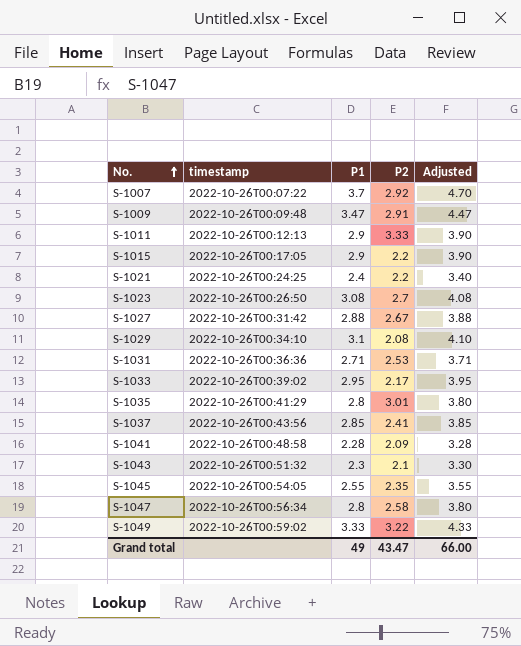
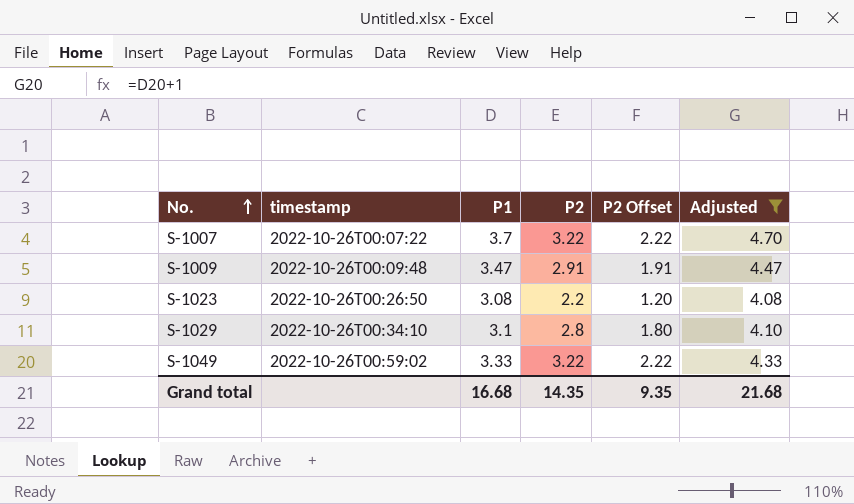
filter: none -> Adjusted >= 4.08
column P2 Offset | formula: none -> [P2] - 1
S-1007 | P2: 2.92 -> 3.22
S-1023 | P2: 2.7 -> 2.2
S-1029 | P2: 2.08 -> 2.8
Grand total | P1: 49 -> 16.68
Grand total | P2: 43.47 -> 14.35
Grand total | Adjusted: 66.00 -> 21.68

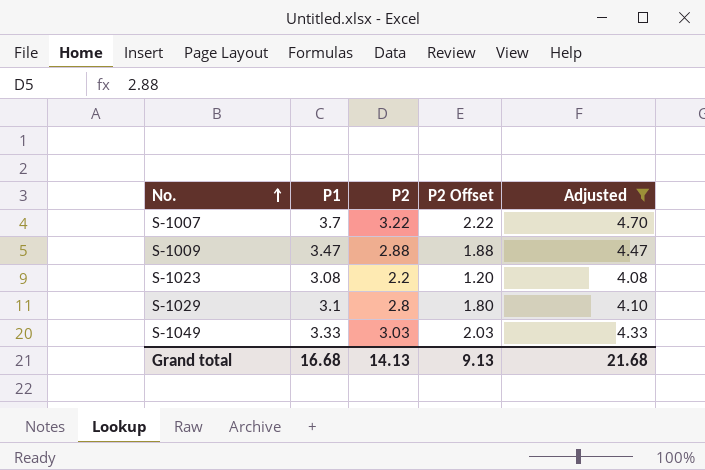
column timestamp | position: 2 -> none
S-1009 | P2: 2.91 -> 2.88
S-1009 | P2 Offset: 1.91 -> 1.88
S-1049 | P2: 3.22 -> 3.03
S-1049 | P2 Offset: 2.22 -> 2.03
Grand total | P2: 14.35 -> 14.13
Grand total | P2 Offset: 9.35 -> 9.13

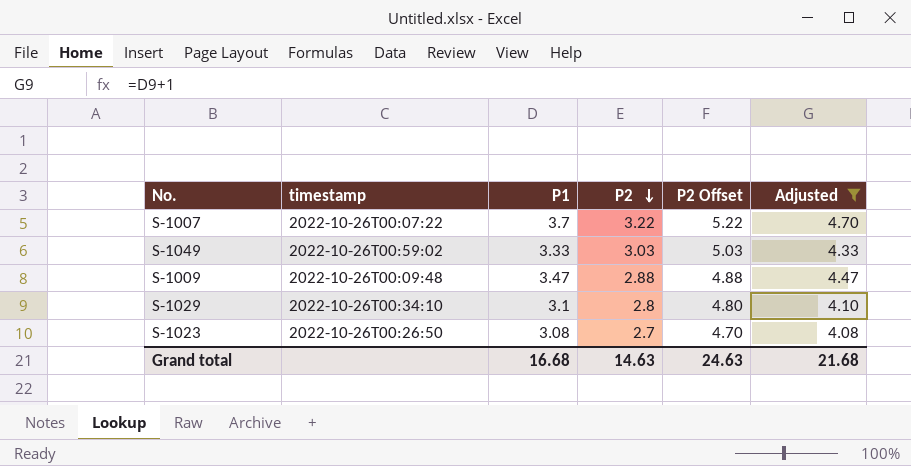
row order: No. ascending -> P2 descending
column timestamp | position: none -> 2
column P2 Offset | formula: [P2] - 1 -> [P2] + 2
S-1023 | P2: 2.2 -> 2.7
Grand total | P2: 14.13 -> 14.63
Grand total | P2 Offset: 9.13 -> 24.63

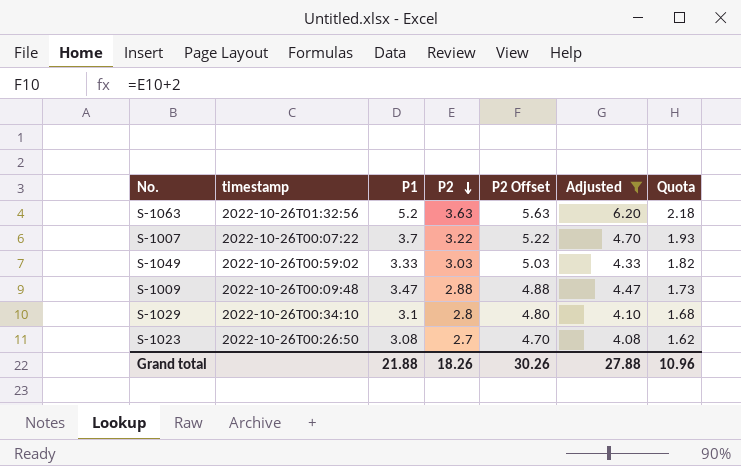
column Quota | formula: none -> [P2] * 0.6
row S-1063: none -> 2022-10-26T01:32:56 | 5.2 | 3.63 | 5.63 | 6.20 | 2.18
Grand total | P1: 16.68 -> 21.88
Grand total | P2: 14.63 -> 18.26
Grand total | P2 Offset: 24.63 -> 30.26
Grand total | Adjusted: 21.68 -> 27.88

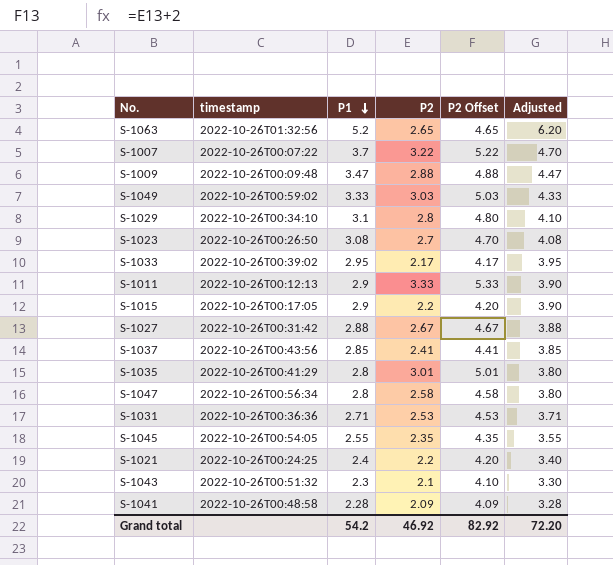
filter: Adjusted >= 4.08 -> none
row order: P2 descending -> P1 descending
column Quota | formula: [P2] * 0.6 -> none
S-1063 | P2: 3.63 -> 2.65
S-1063 | P2 Offset: 5.63 -> 4.65
Grand total | P1: 21.88 -> 54.2
Grand total | P2: 18.26 -> 46.92
Grand total | P2 Offset: 30.26 -> 82.92
Grand total | Adjusted: 27.88 -> 72.20

